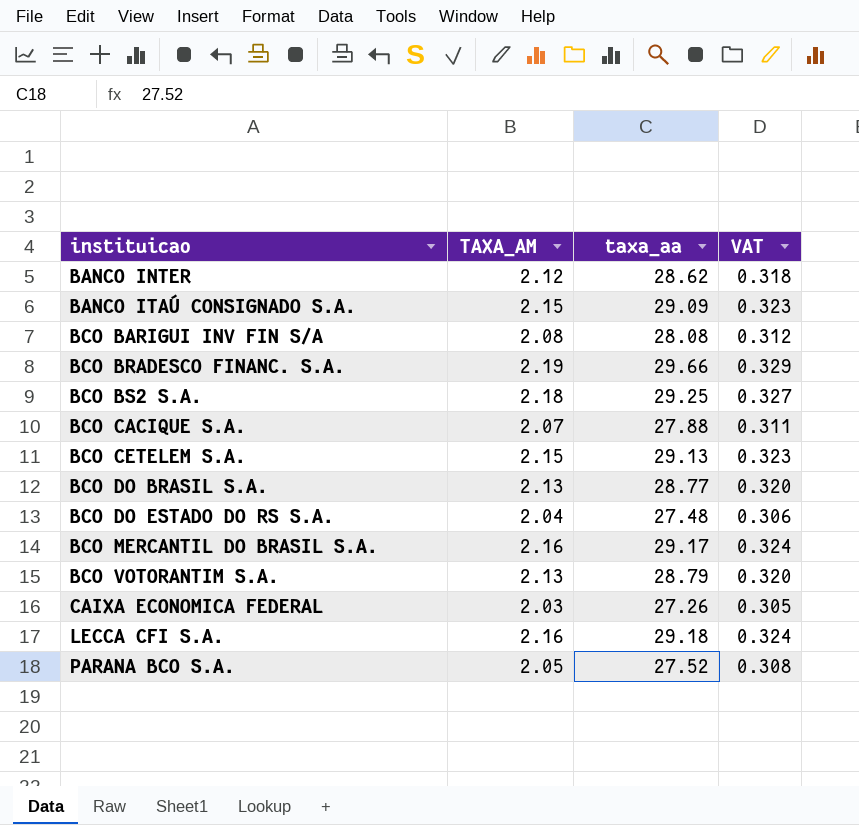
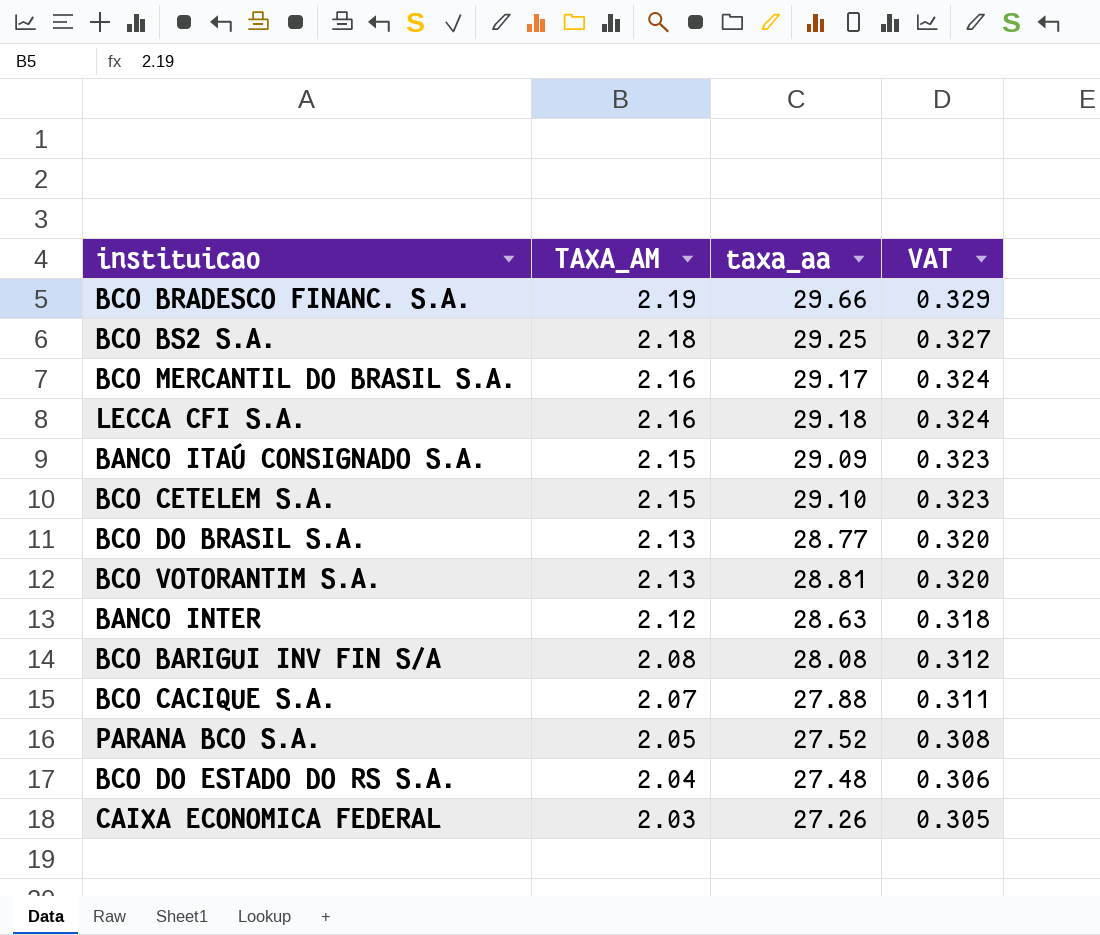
row order: instituicao ascending -> TAXA_AM descending
BCO CETELEM S.A. | taxa_aa: 29.13 -> 29.10
BCO VOTORANTIM S.A. | taxa_aa: 28.79 -> 28.81
BANCO INTER | taxa_aa: 28.62 -> 28.63

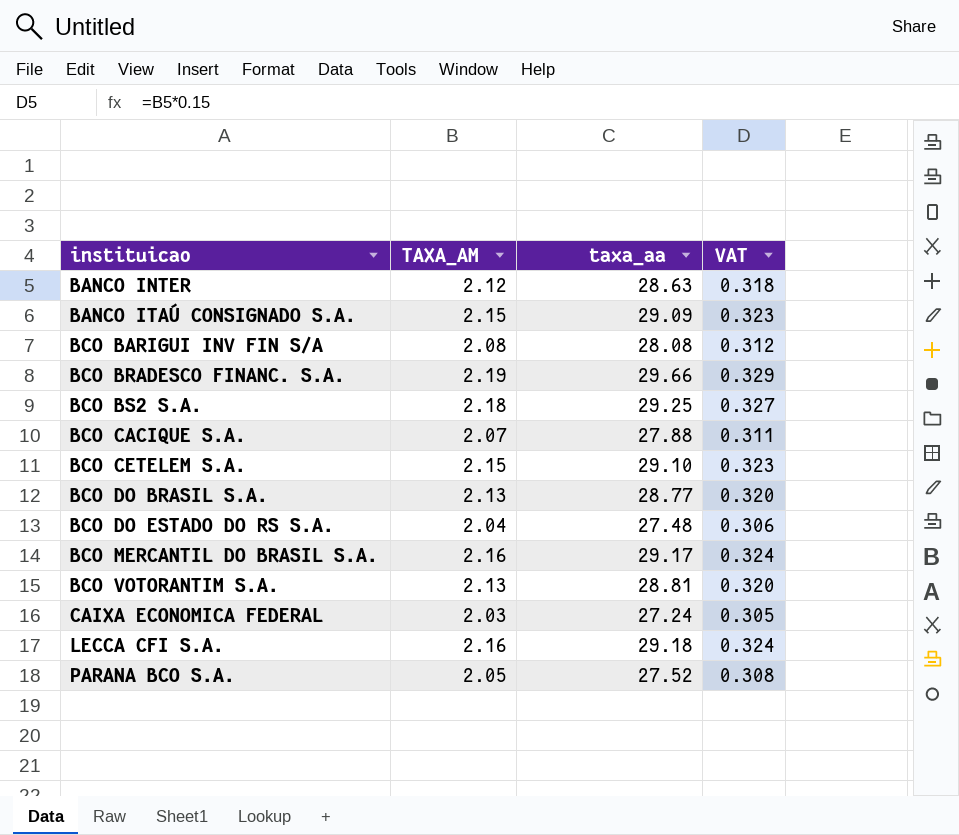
row order: TAXA_AM descending -> instituicao ascending
CAIXA ECONOMICA FEDERAL | taxa_aa: 27.26 -> 27.24

